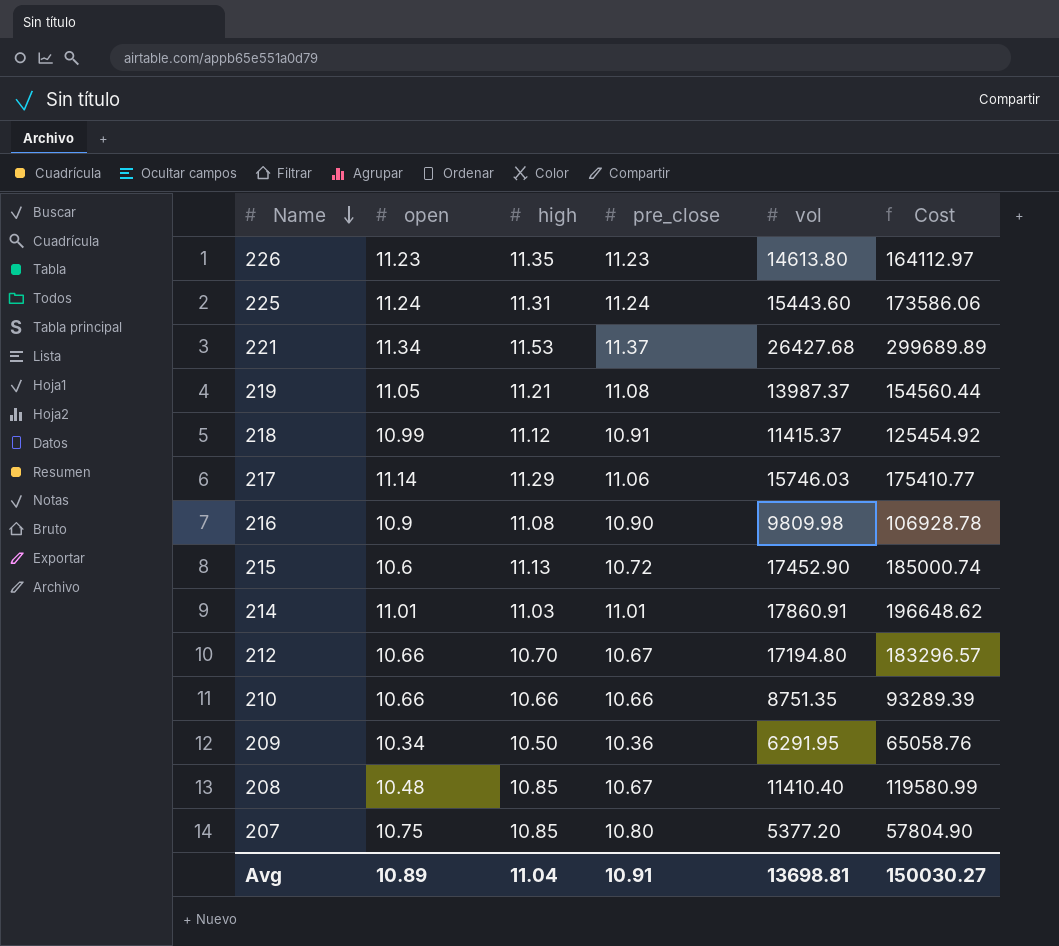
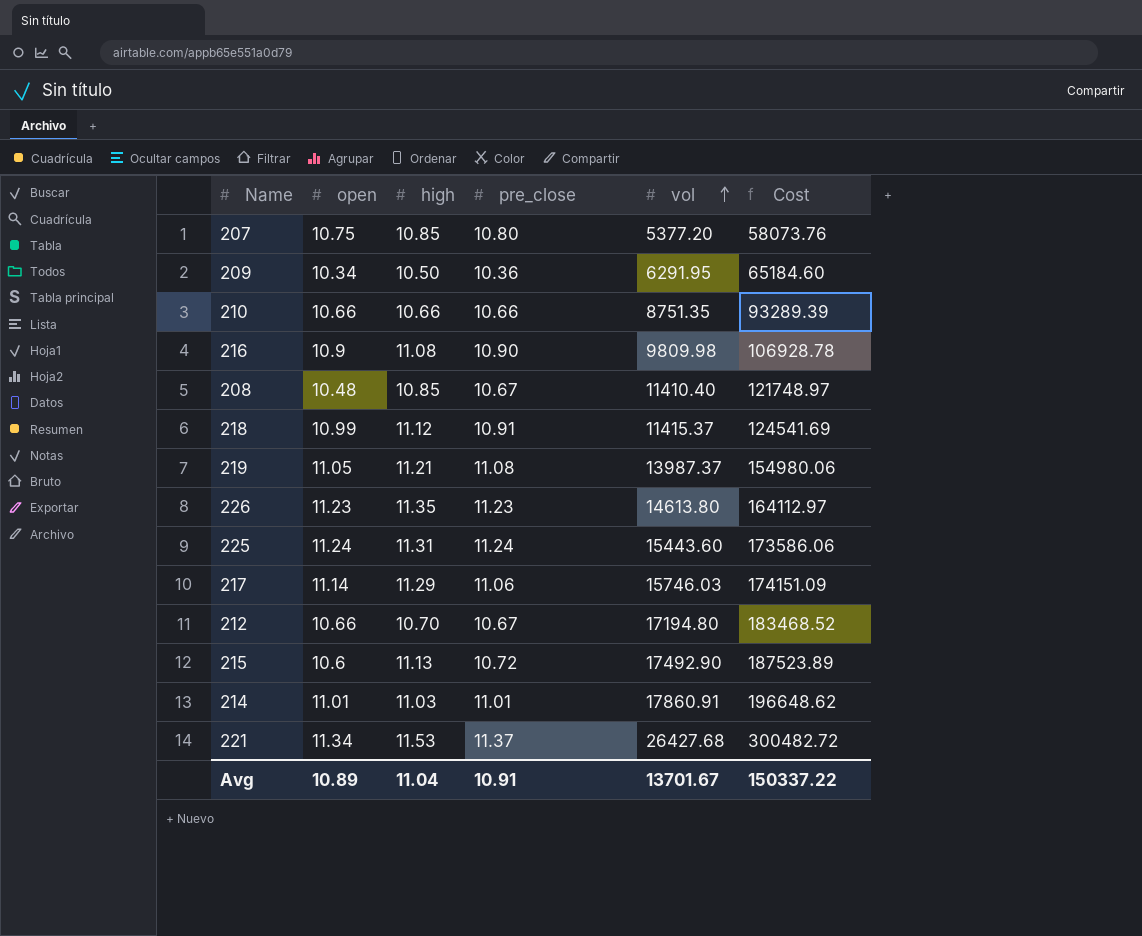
row order: Name descending -> vol ascending
column Cost | formula: [open] * [vol] -> [pre_close] * [vol]
215 | vol: 17452.90 -> 17492.90
Avg | vol: 13698.81 -> 13701.67
Avg | Cost: 150030.27 -> 150337.22

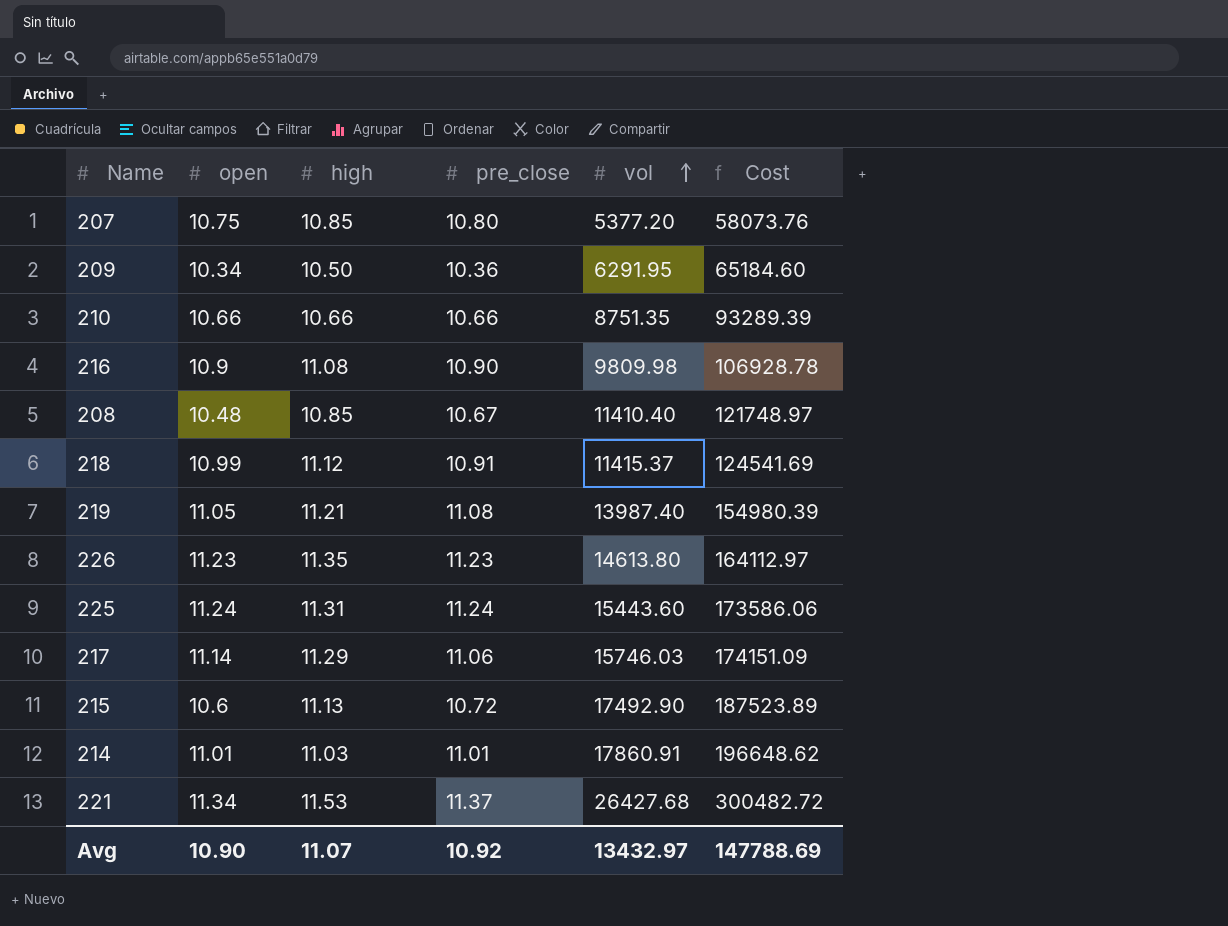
row 212: 10.66 | 10.70 | 10.67 | 17194.80 | 183468.52 -> none
219 | vol: 13987.37 -> 13987.40
219 | Cost: 154980.06 -> 154980.39
Avg | open: 10.89 -> 10.90
Avg | high: 11.04 -> 11.07
Avg | pre_close: 10.91 -> 10.92
Avg | vol: 13701.67 -> 13432.97
Avg | Cost: 150337.22 -> 147788.69

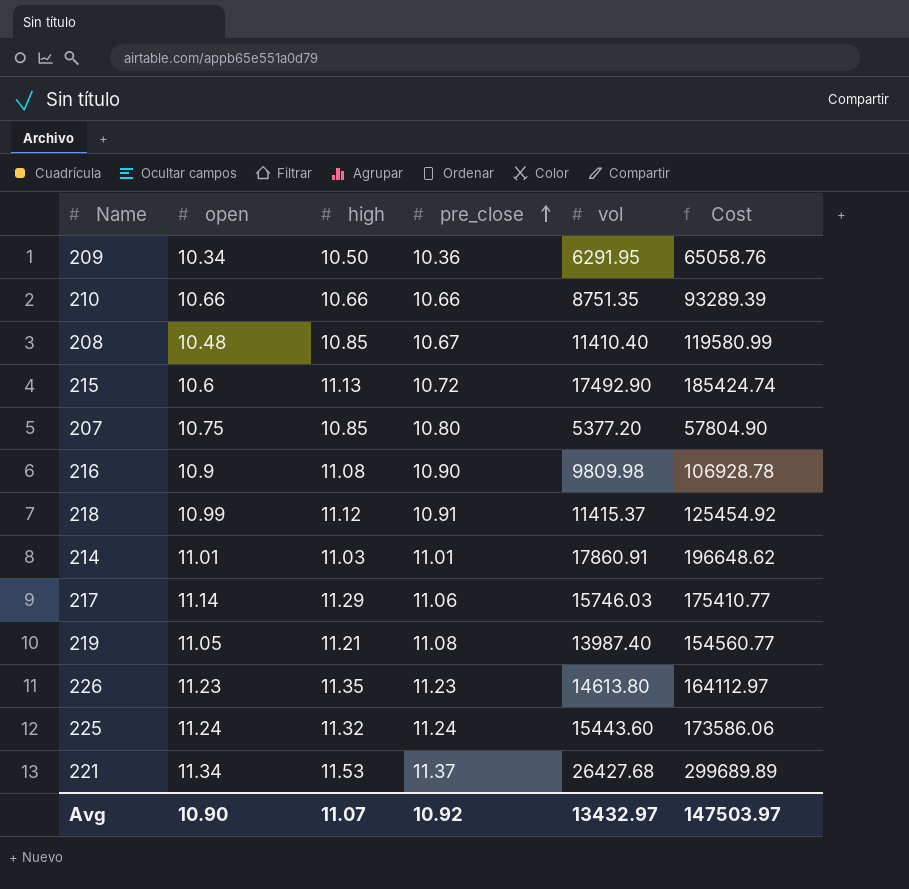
row order: vol ascending -> pre_close ascending
column Cost | formula: [pre_close] * [vol] -> [open] * [vol]
225 | high: 11.31 -> 11.32
Avg | Cost: 147788.69 -> 147503.97

